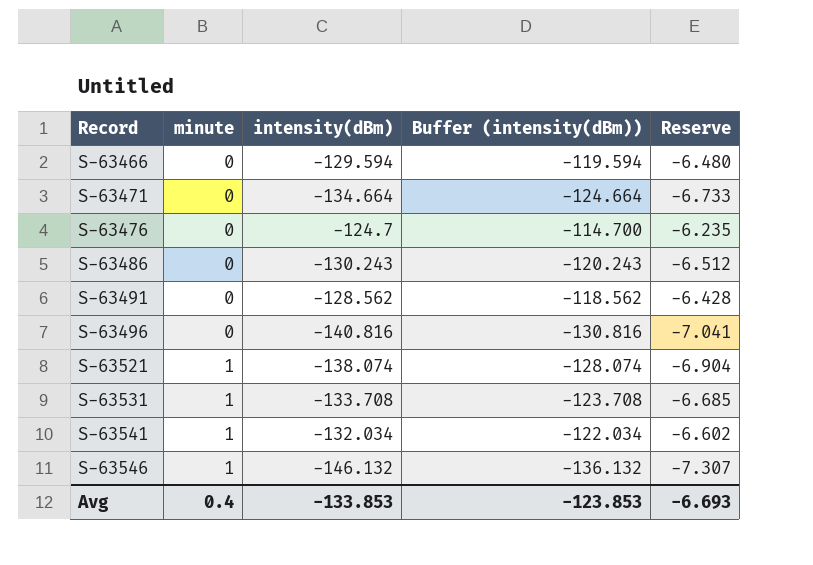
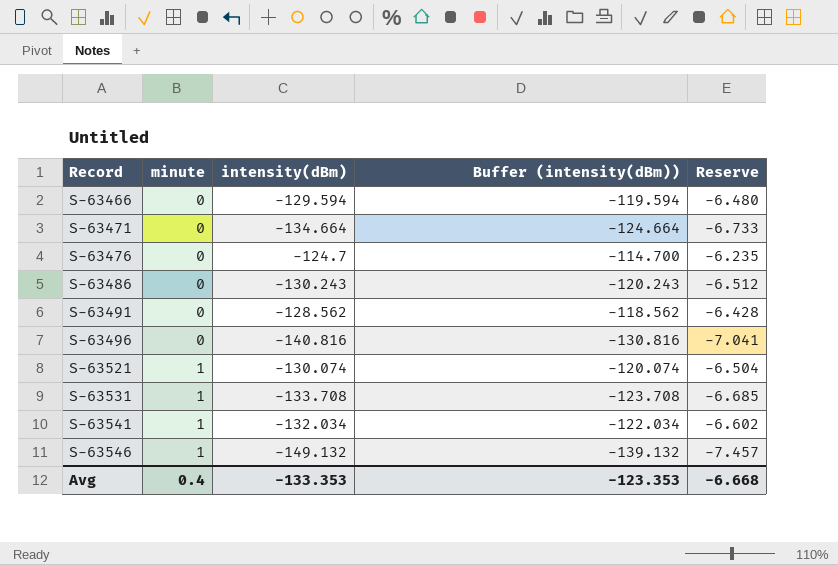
S-63521 | intensity(dBm): -138.074 -> -130.074
S-63521 | Buffer (intensity(dBm)): -128.074 -> -120.074
S-63521 | Reserve: -6.904 -> -6.504
S-63546 | intensity(dBm): -146.132 -> -149.132
S-63546 | Buffer (intensity(dBm)): -136.132 -> -139.132
S-63546 | Reserve: -7.307 -> -7.457
Avg | intensity(dBm): -133.853 -> -133.353
Avg | Buffer (intensity(dBm)): -123.853 -> -123.353
Avg | Reserve: -6.693 -> -6.668

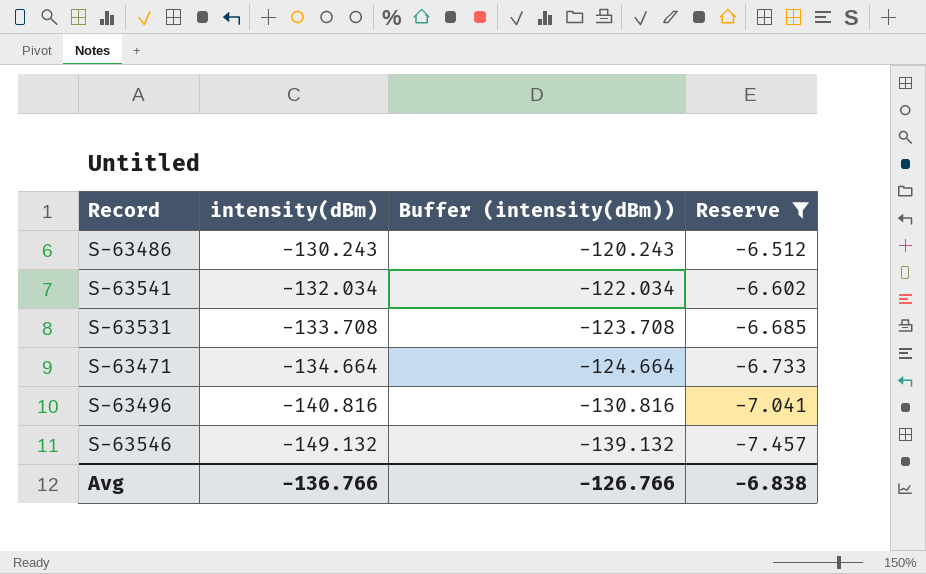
filter: none -> Reserve <= -6.512
row order: Record ascending -> intensity(dBm) descending
column minute | position: 2 -> none
Avg | intensity(dBm): -133.353 -> -136.766
Avg | Buffer (intensity(dBm)): -123.353 -> -126.766
Avg | Reserve: -6.668 -> -6.838

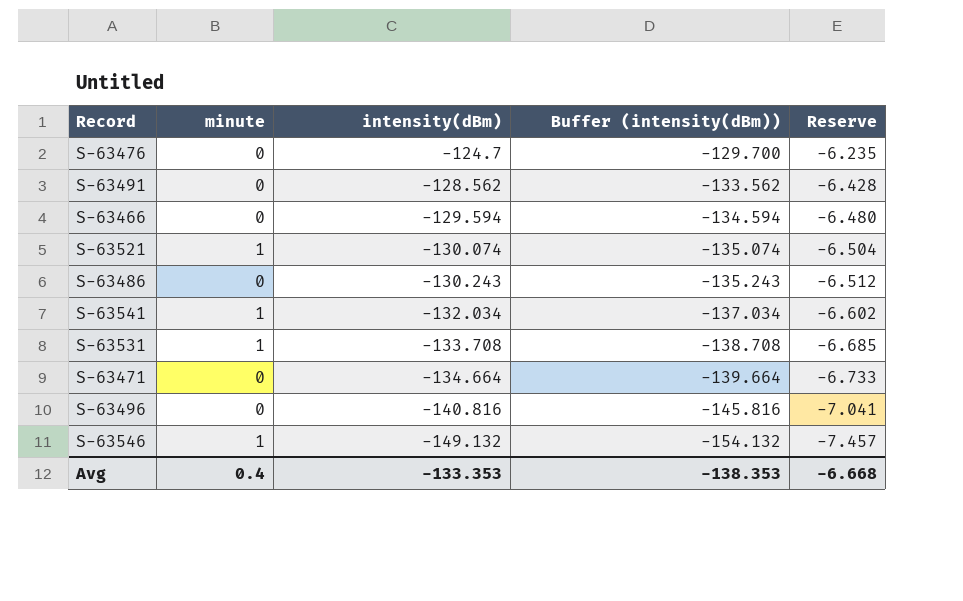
filter: Reserve <= -6.512 -> none
column minute | position: none -> 2
column Buffer (intensity(dBm)) | formula: [intensity(dBm)] + 10 -> [intensity(dBm)] - 5
Avg | intensity(dBm): -136.766 -> -133.353
Avg | Buffer (intensity(dBm)): -126.766 -> -138.353
Avg | Reserve: -6.838 -> -6.668

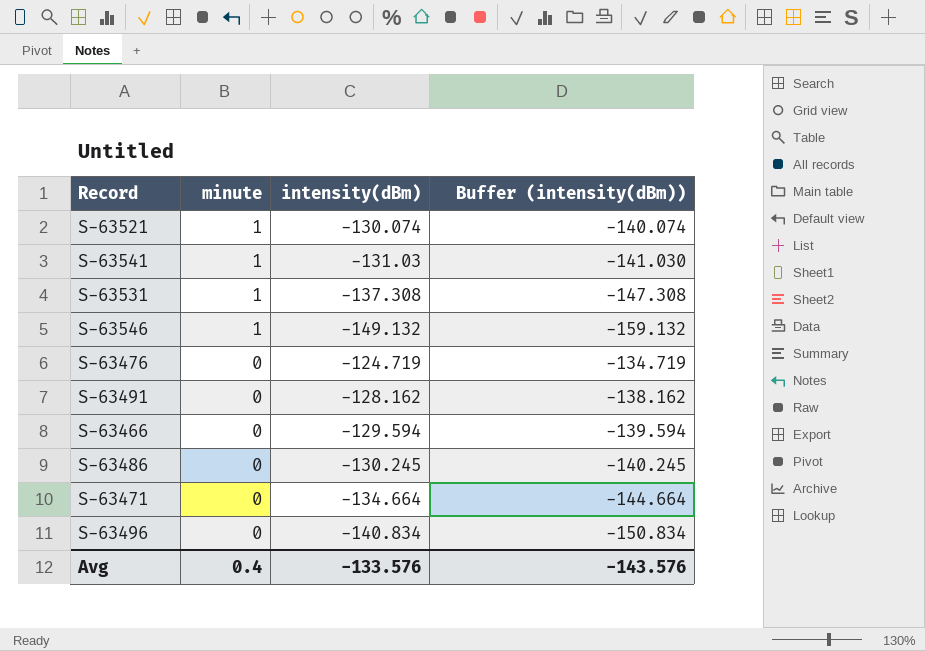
row order: intensity(dBm) descending -> minute descending
column Reserve | formula: [intensity(dBm)] * 0.05 -> none
column Buffer (intensity(dBm)) | formula: [intensity(dBm)] - 5 -> [intensity(dBm)] - 10
S-63541 | intensity(dBm): -132.034 -> -131.03
S-63531 | intensity(dBm): -133.708 -> -137.308
S-63476 | intensity(dBm): -124.7 -> -124.719
S-63491 | intensity(dBm): -128.562 -> -128.162
S-63486 | intensity(dBm): -130.243 -> -130.245
S-63496 | intensity(dBm): -140.816 -> -140.834
Avg | intensity(dBm): -133.353 -> -133.576
Avg | Buffer (intensity(dBm)): -138.353 -> -143.576

